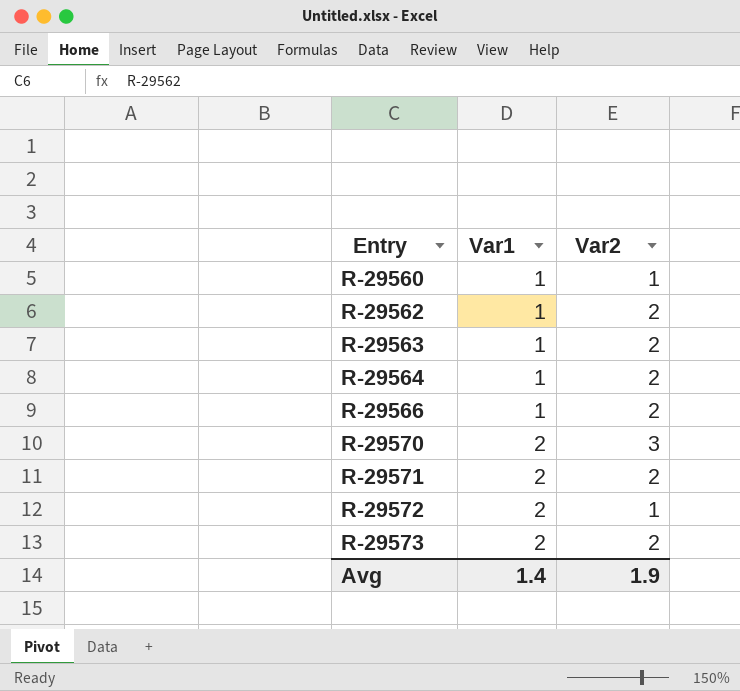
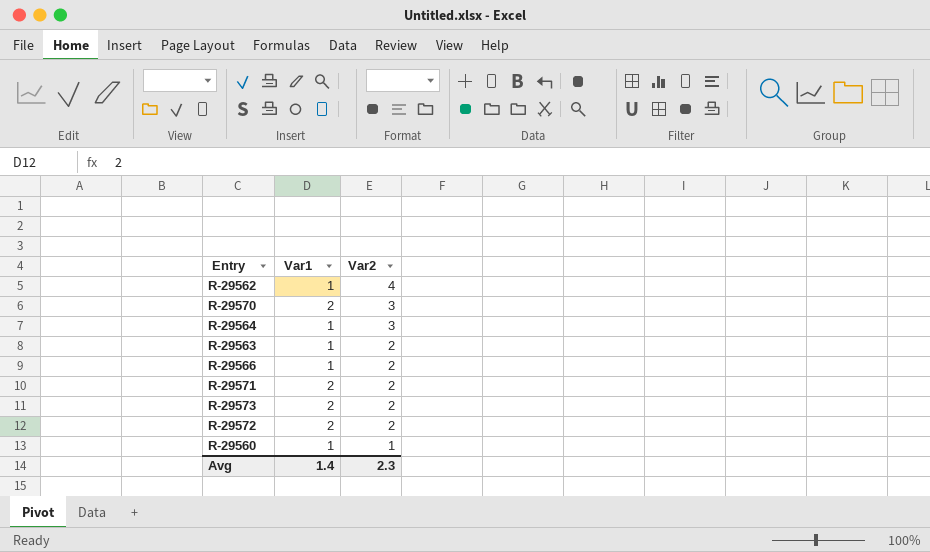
row order: Entry ascending -> Var2 descending
R-29562 | Var2: 2 -> 4
R-29564 | Var2: 2 -> 3
R-29572 | Var2: 1 -> 2
Avg | Var2: 1.9 -> 2.3

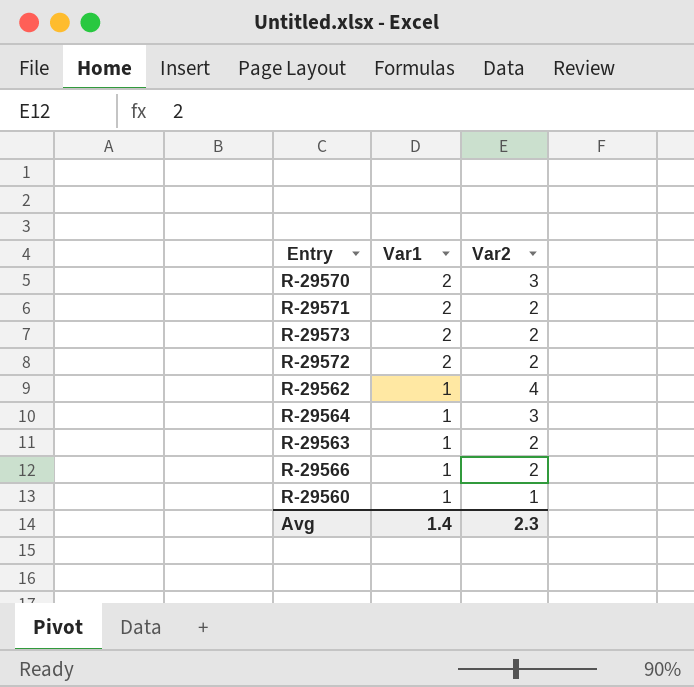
row order: Var2 descending -> Var1 descending

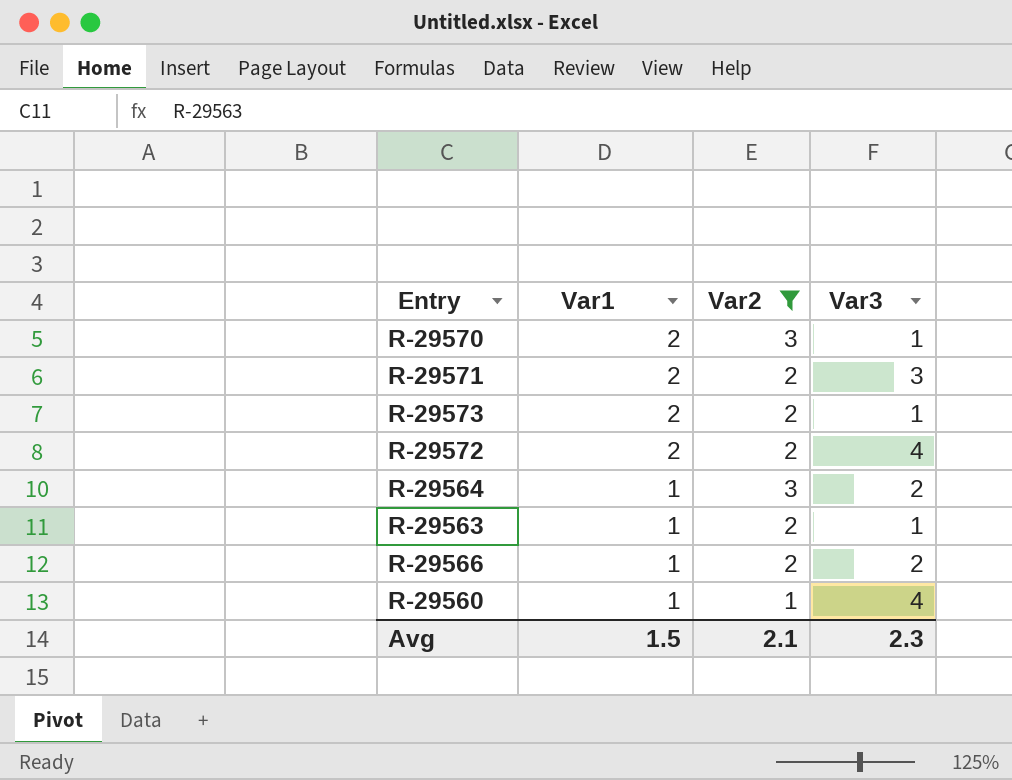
filter: none -> Var2 != 4
column Var3 | position: none -> 4
Avg | Var1: 1.4 -> 1.5
Avg | Var2: 2.3 -> 2.1

